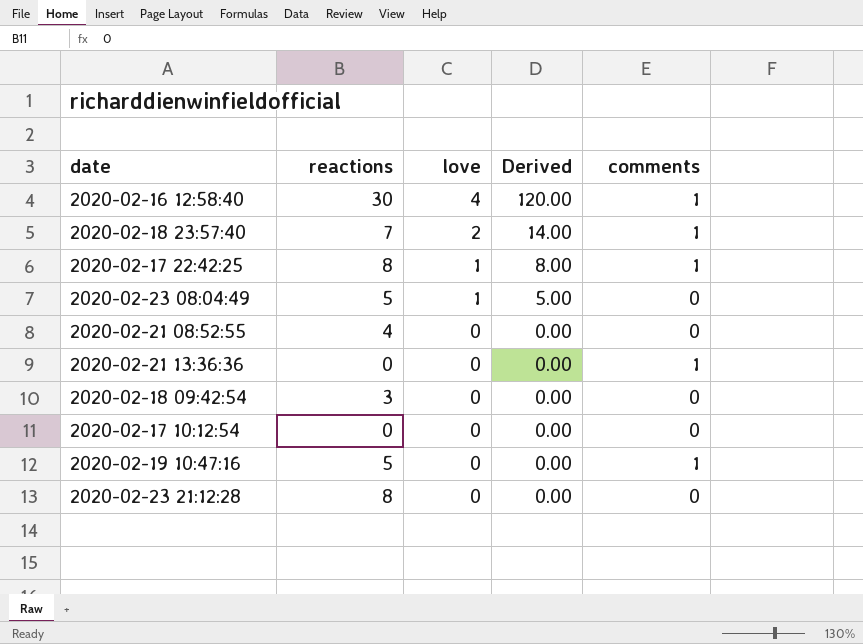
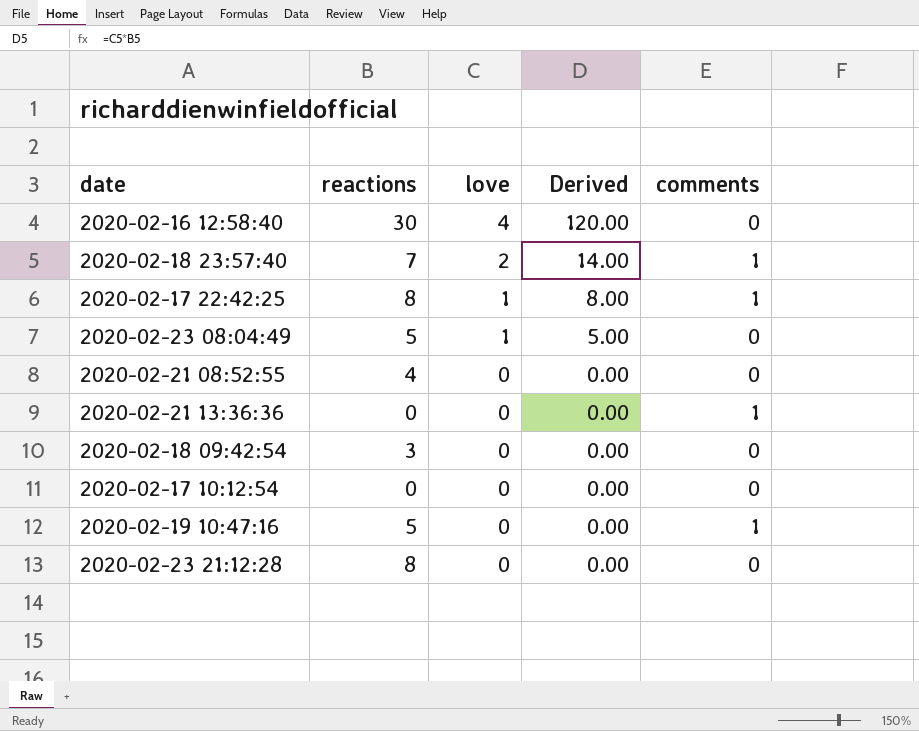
2020-02-16 12:58:40 | comments: 1 -> 0

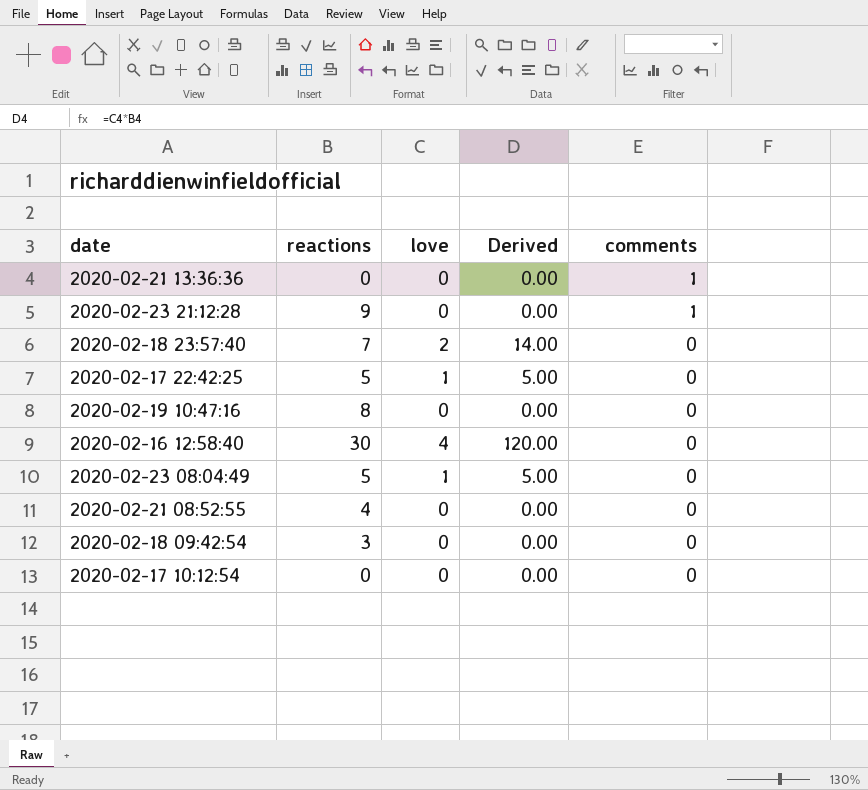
row order: love descending -> comments descending
2020-02-23 21:12:28 | reactions: 8 -> 9
2020-02-23 21:12:28 | comments: 0 -> 1
2020-02-18 23:57:40 | comments: 1 -> 0
2020-02-17 22:42:25 | reactions: 8 -> 5
2020-02-17 22:42:25 | Derived: 8.00 -> 5.00
2020-02-17 22:42:25 | comments: 1 -> 0
2020-02-19 10:47:16 | reactions: 5 -> 8
2020-02-19 10:47:16 | comments: 1 -> 0

